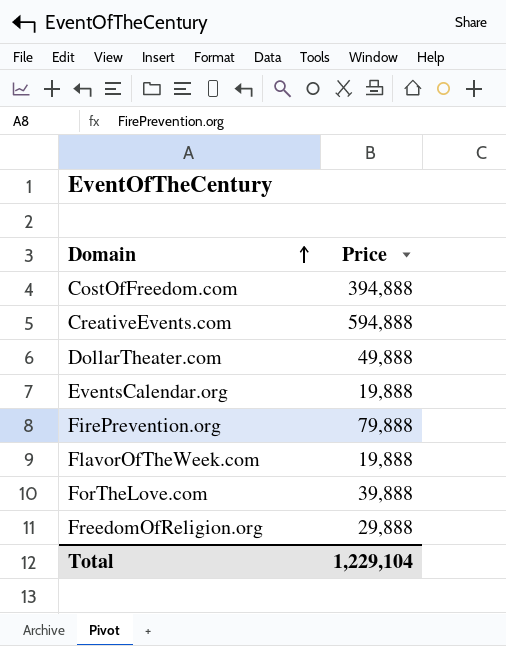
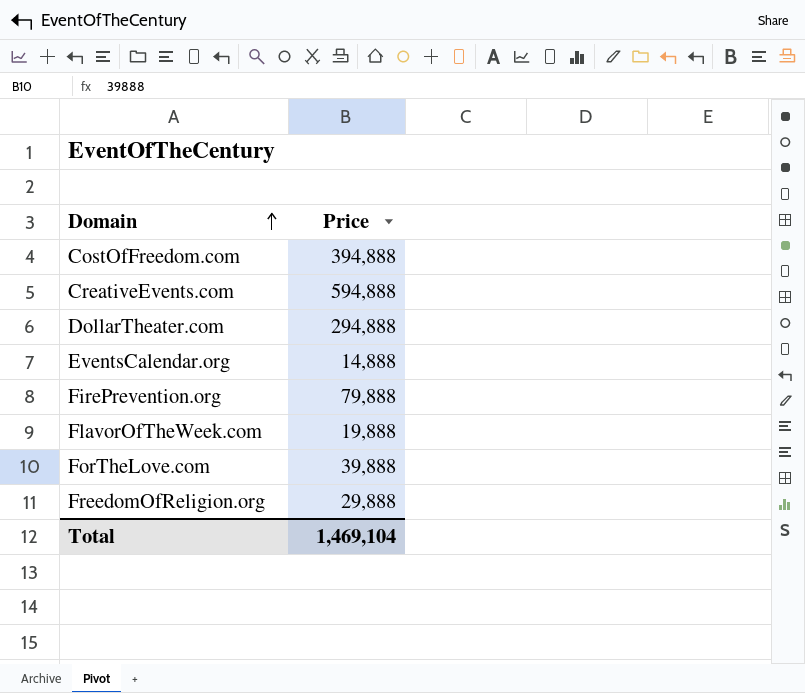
DollarTheater.com | Price: 49,888 -> 294,888
EventsCalendar.org | Price: 19,888 -> 14,888
Total | Price: 1,229,104 -> 1,469,104

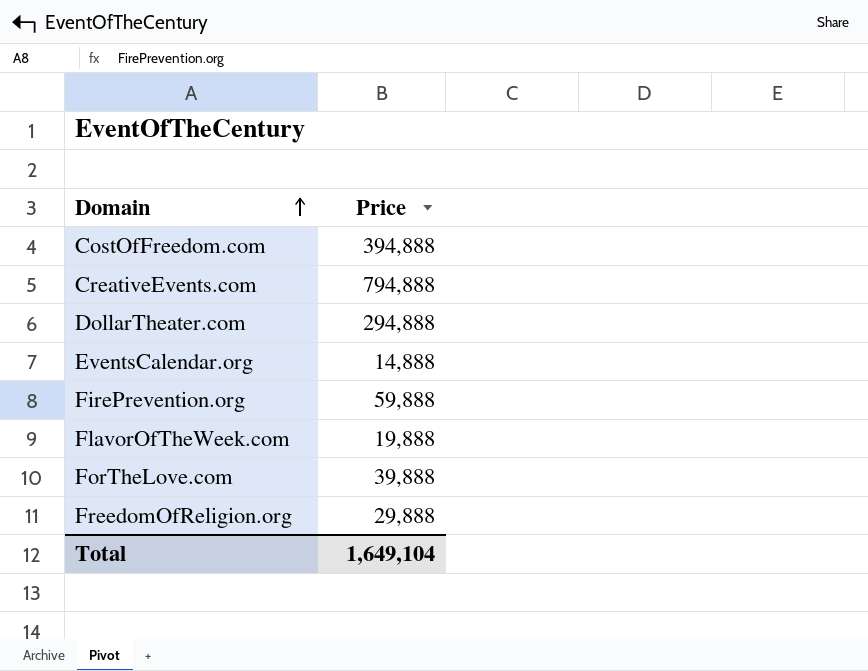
CreativeEvents.com | Price: 594,888 -> 794,888
FirePrevention.org | Price: 79,888 -> 59,888
Total | Price: 1,469,104 -> 1,649,104

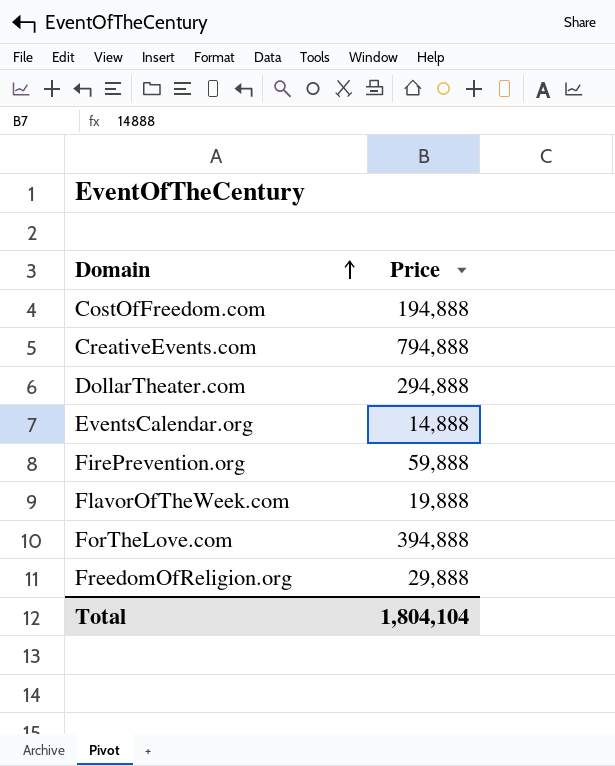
CostOfFreedom.com | Price: 394,888 -> 194,888
ForTheLove.com | Price: 39,888 -> 394,888
Total | Price: 1,649,104 -> 1,804,104

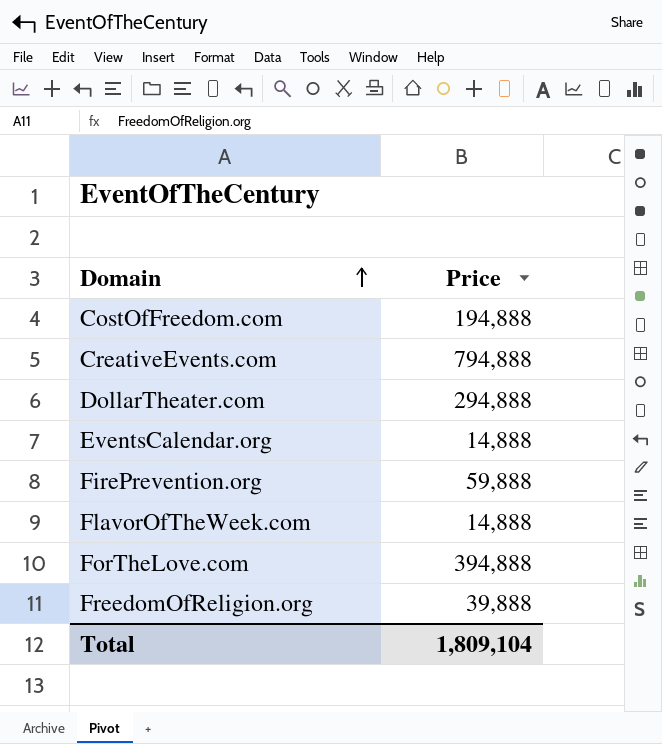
FlavorOfTheWeek.com | Price: 19,888 -> 14,888
FreedomOfReligion.org | Price: 29,888 -> 39,888
Total | Price: 1,804,104 -> 1,809,104

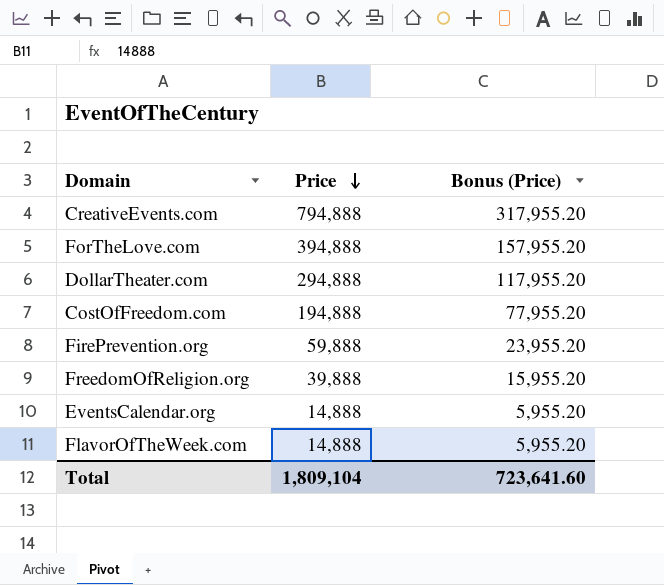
row order: Domain ascending -> Price descending
column Bonus (Price) | formula: none -> [Price] * 0.4

